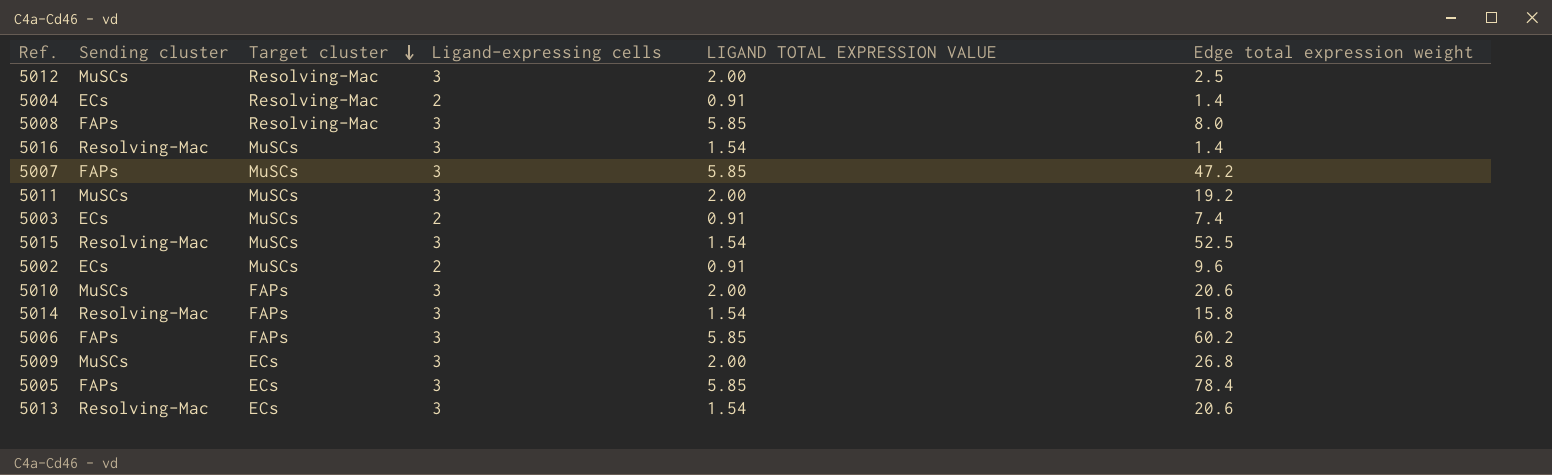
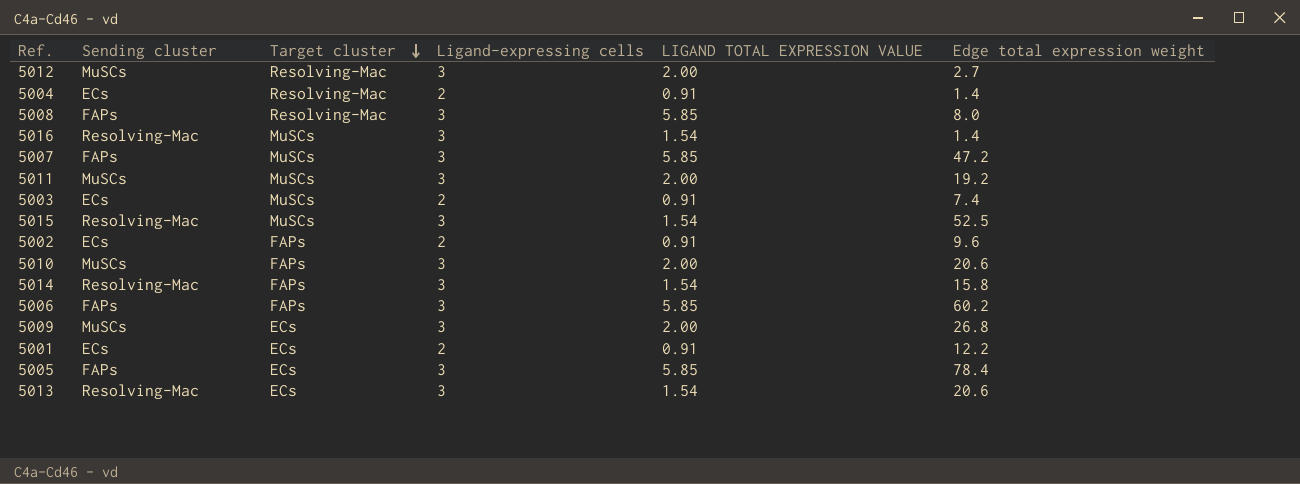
5012 | Edge total expression weight: 2.5 -> 2.7
5002 | Target cluster: MuSCs -> FAPs
row 5001: none -> ECs | ECs | 2 | 0.91 | 12.2

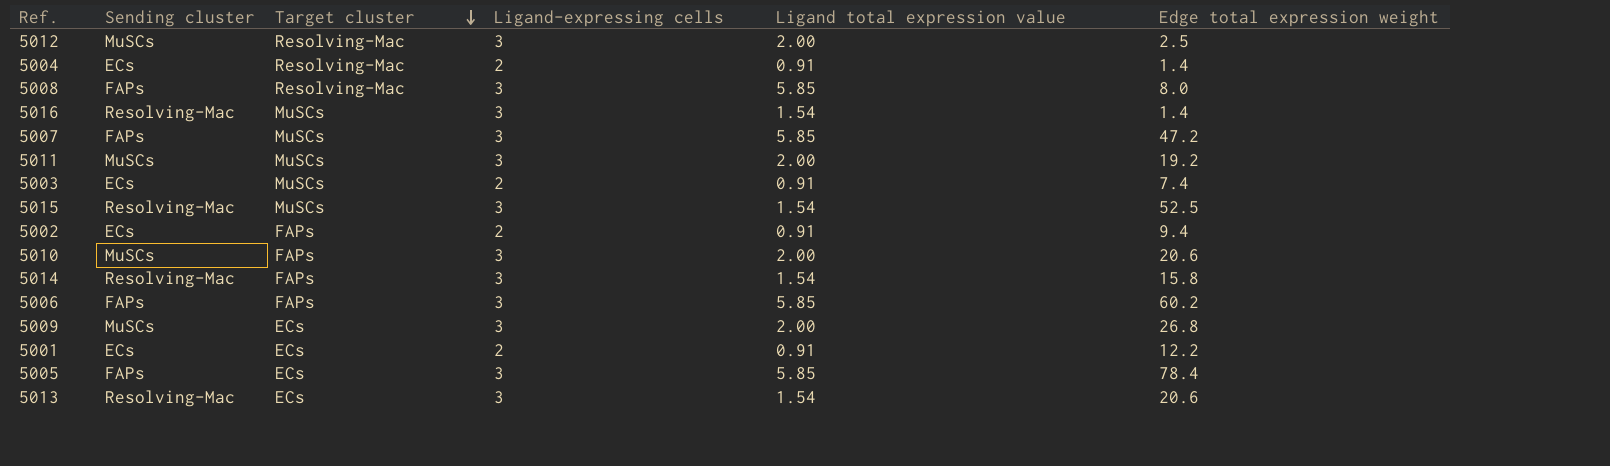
column name: LIGAND TOTAL EXPRESSION VALUE -> Ligand total expression value
5012 | Edge total expression weight: 2.7 -> 2.5
5002 | Edge total expression weight: 9.6 -> 9.4

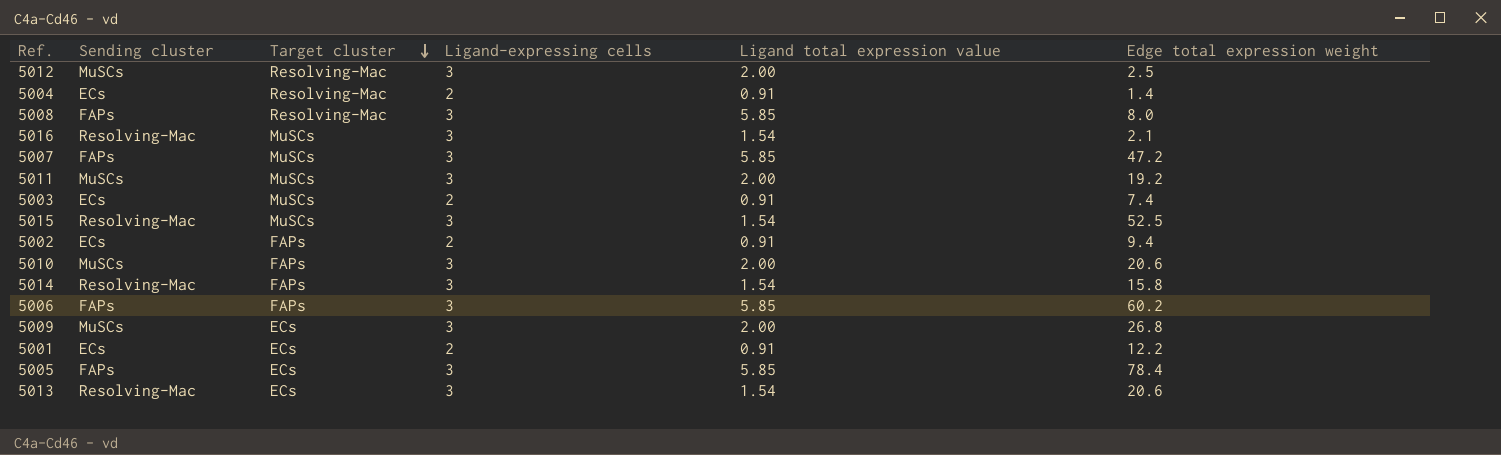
5016 | Edge total expression weight: 1.4 -> 2.1

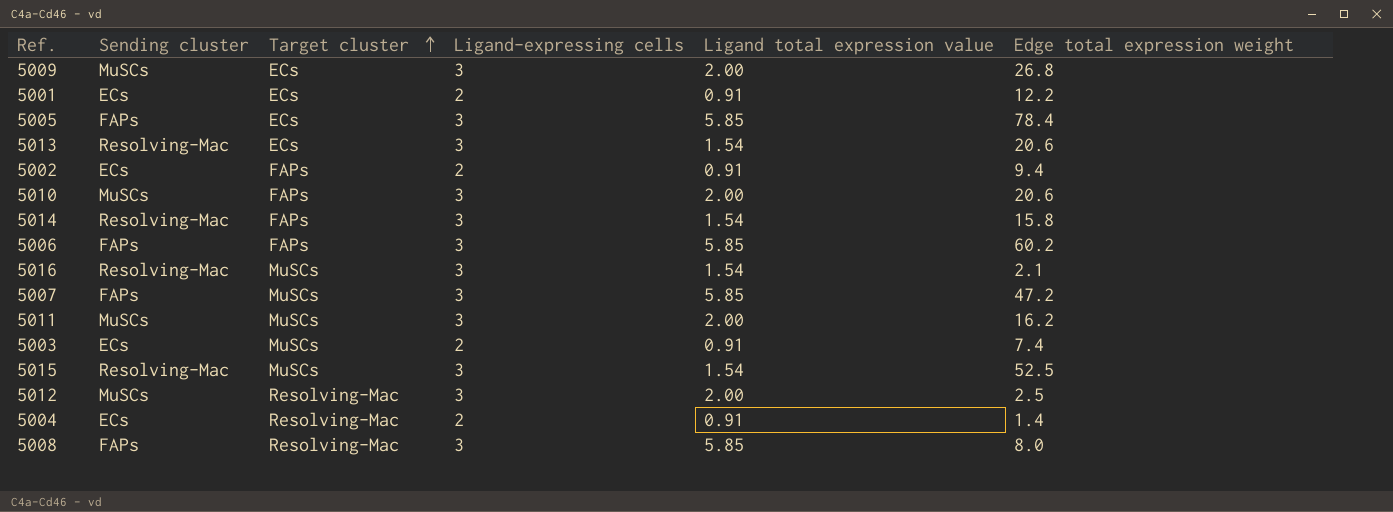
row order: Target cluster descending -> Target cluster ascending
5011 | Edge total expression weight: 19.2 -> 16.2

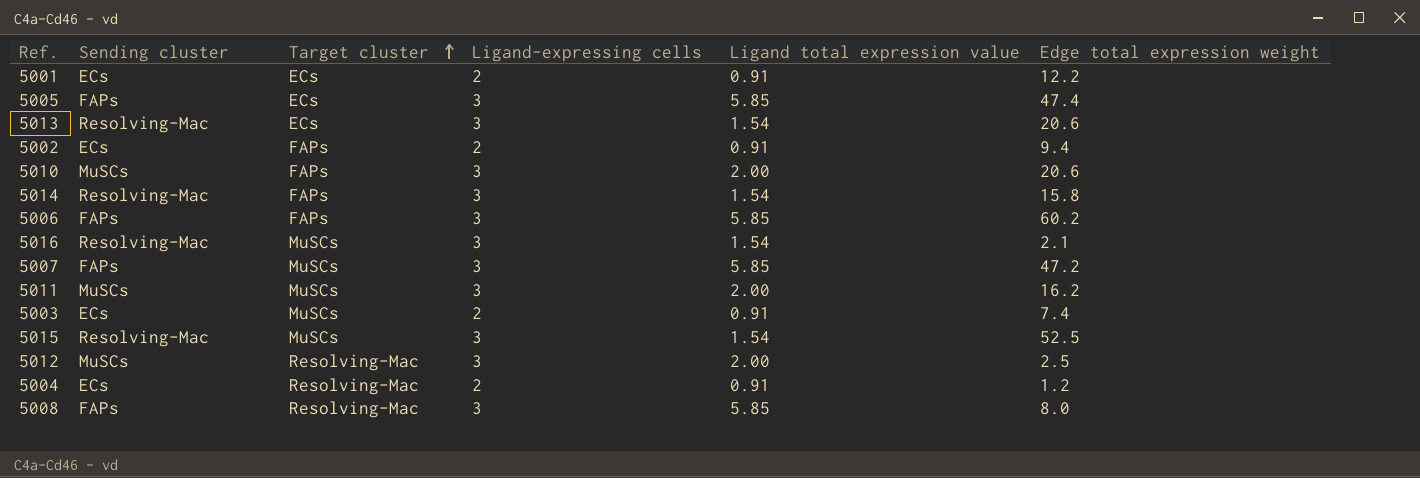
row 5009: MuSCs | ECs | 3 | 2.00 | 26.8 -> none
5005 | Edge total expression weight: 78.4 -> 47.4
5004 | Edge total expression weight: 1.4 -> 1.2

